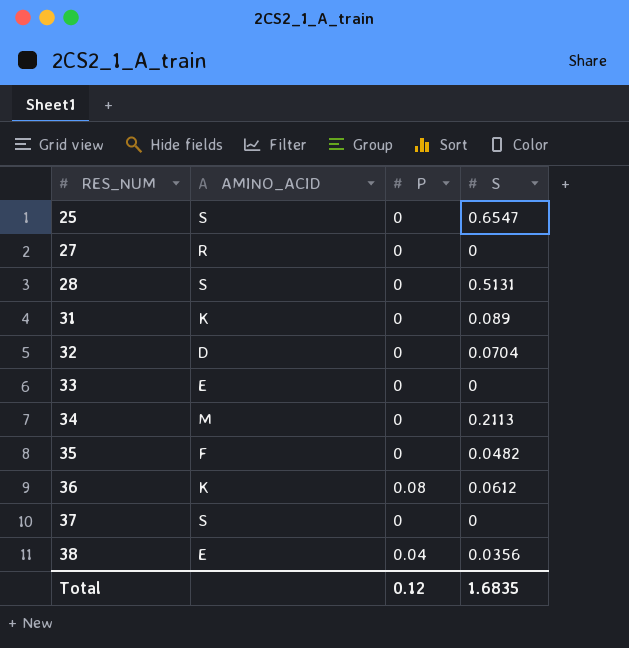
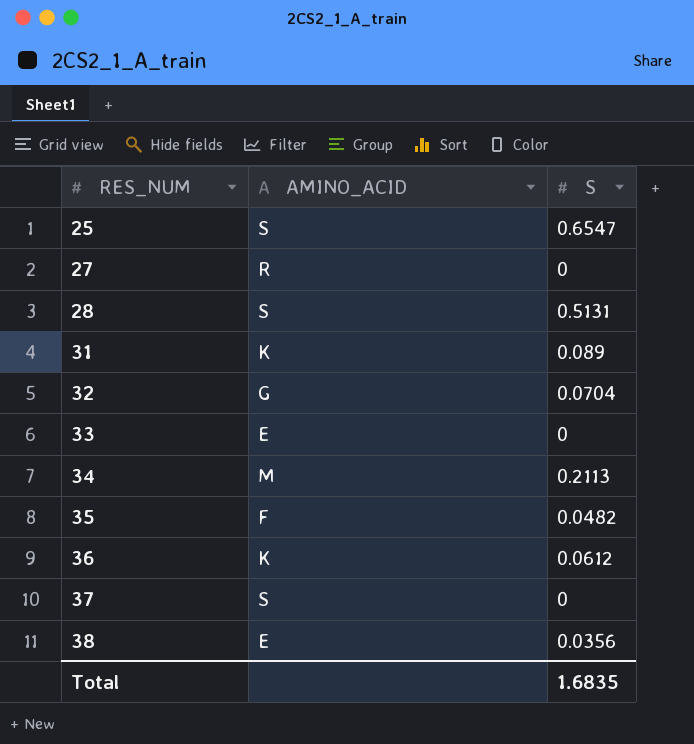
column P | position: 3 -> none
32 | AMINO_ACID: D -> G

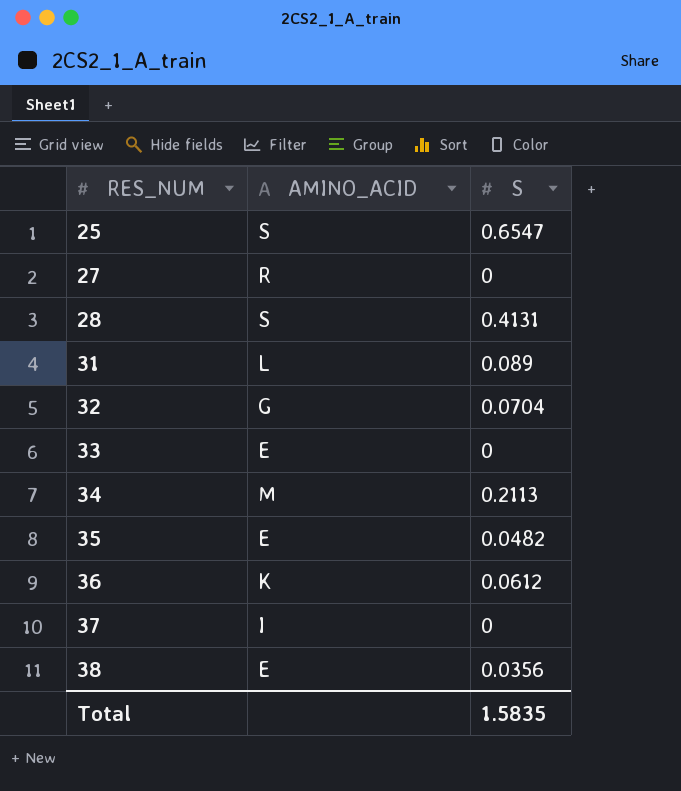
28 | S: 0.5131 -> 0.4131
31 | AMINO_ACID: K -> L
35 | AMINO_ACID: F -> E
37 | AMINO_ACID: S -> I
Total | S: 1.6835 -> 1.5835

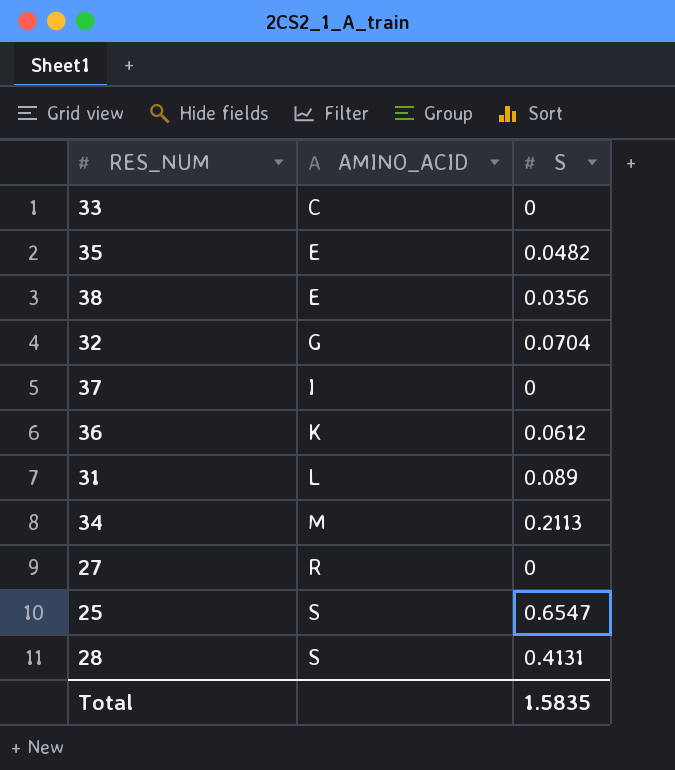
row order: RES_NUM ascending -> AMINO_ACID ascending
33 | AMINO_ACID: E -> C

